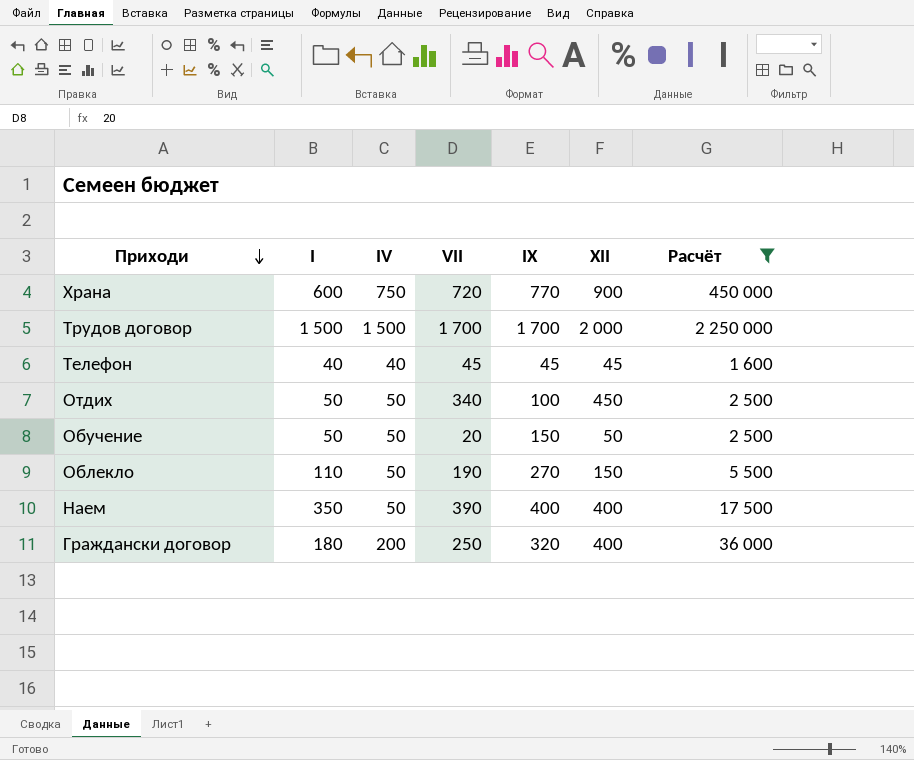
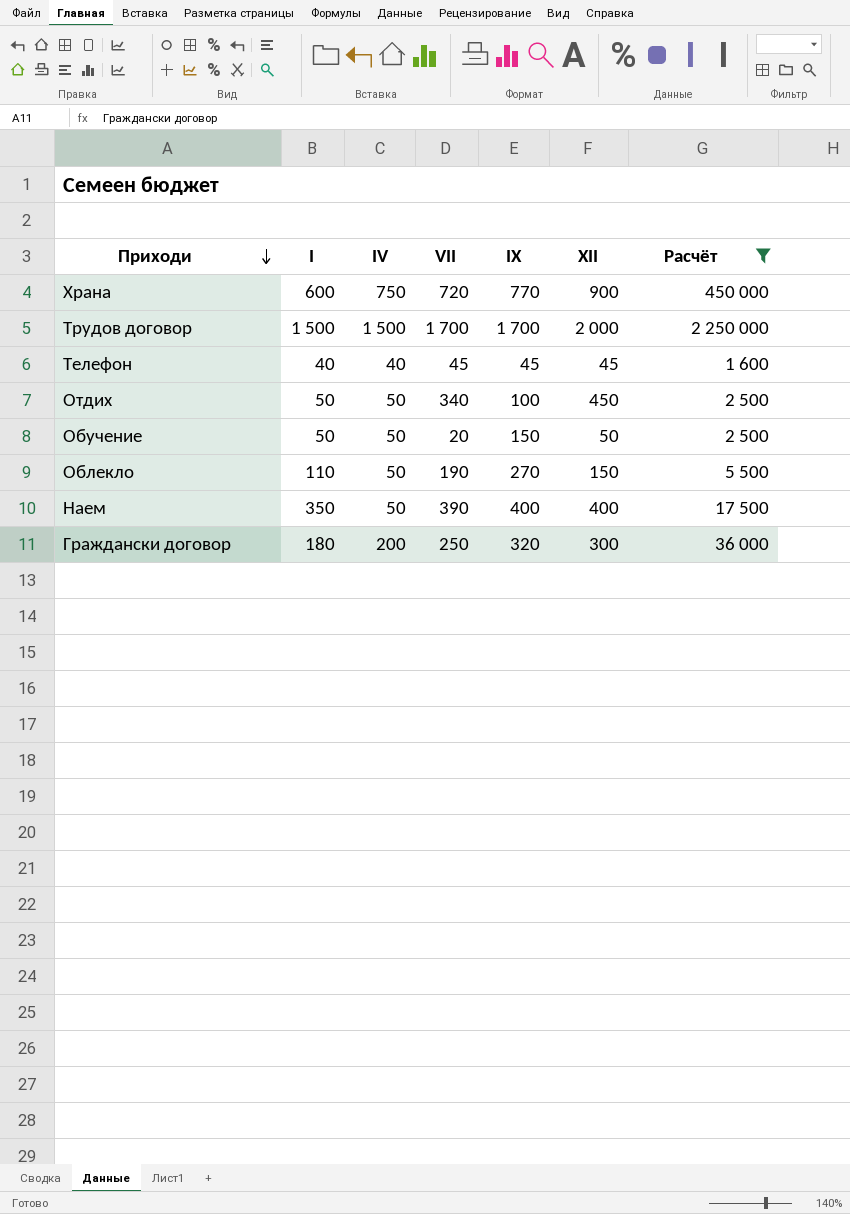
Граждански договор | ХІІ: 400 -> 300

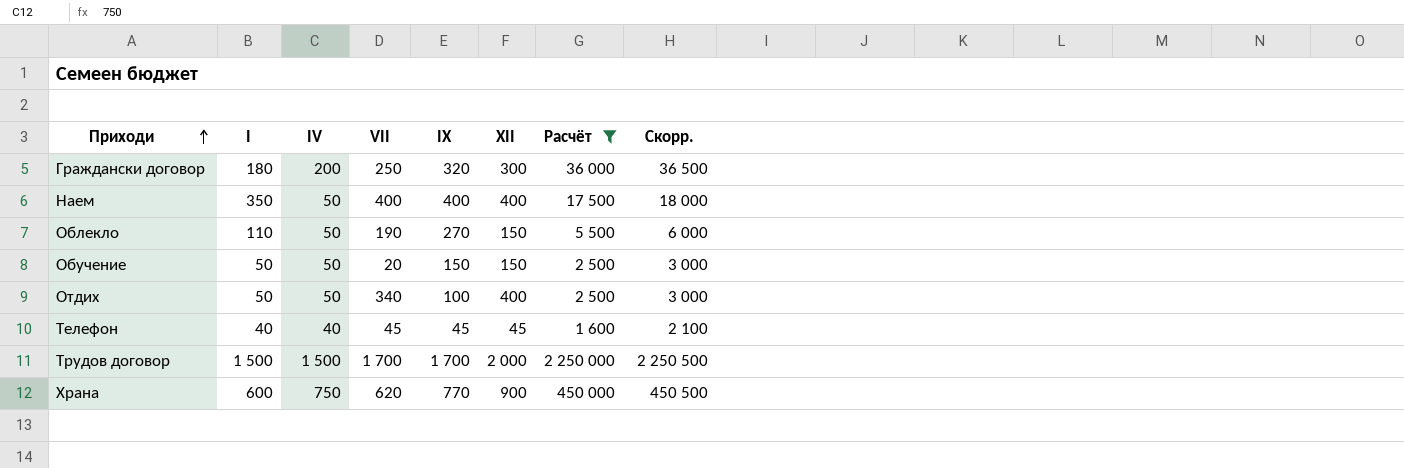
row order: Приходи descending -> Приходи ascending
column Скорр. | formula: none -> [Расчёт] + 500
Наем | VІІ: 390 -> 400
Обучение | ХІІ: 50 -> 150
Отдих | ХІІ: 450 -> 400
Храна | VІІ: 720 -> 620

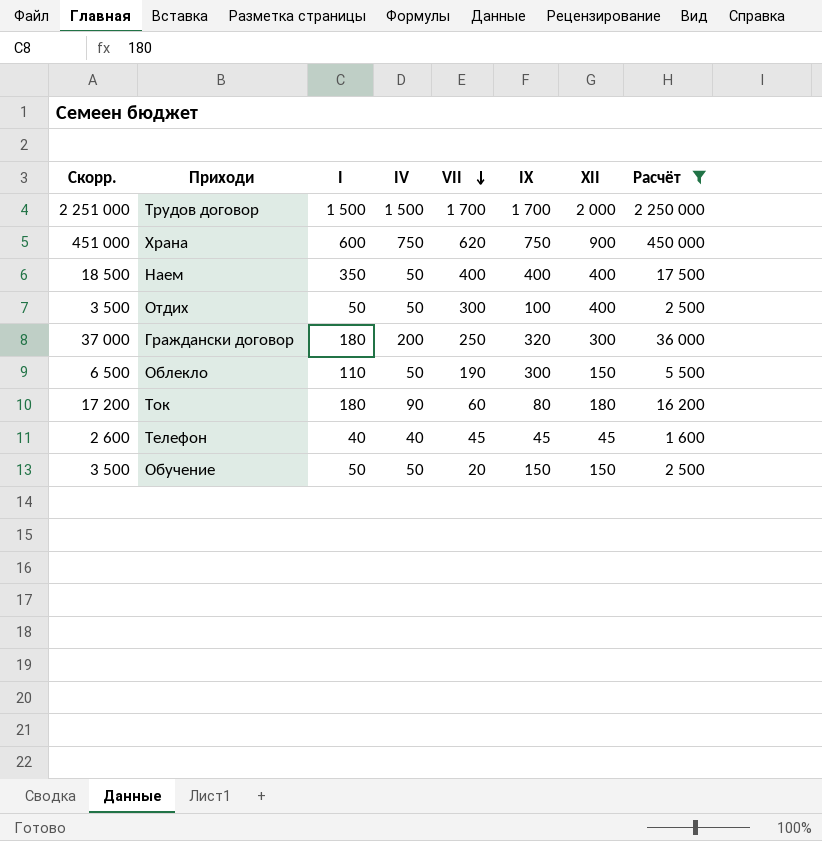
row order: Приходи ascending -> VІІ descending
column Скорр. | formula: [Расчёт] + 500 -> [Расчёт] + 1000
column Скорр. | position: 8 -> 1
Храна | ІХ: 770 -> 750
Отдих | VІІ: 340 -> 300
Облекло | ІХ: 270 -> 300
row Ток: none -> 17 200 | 180 | 90 | 60 | 80 | 180 | 16 200

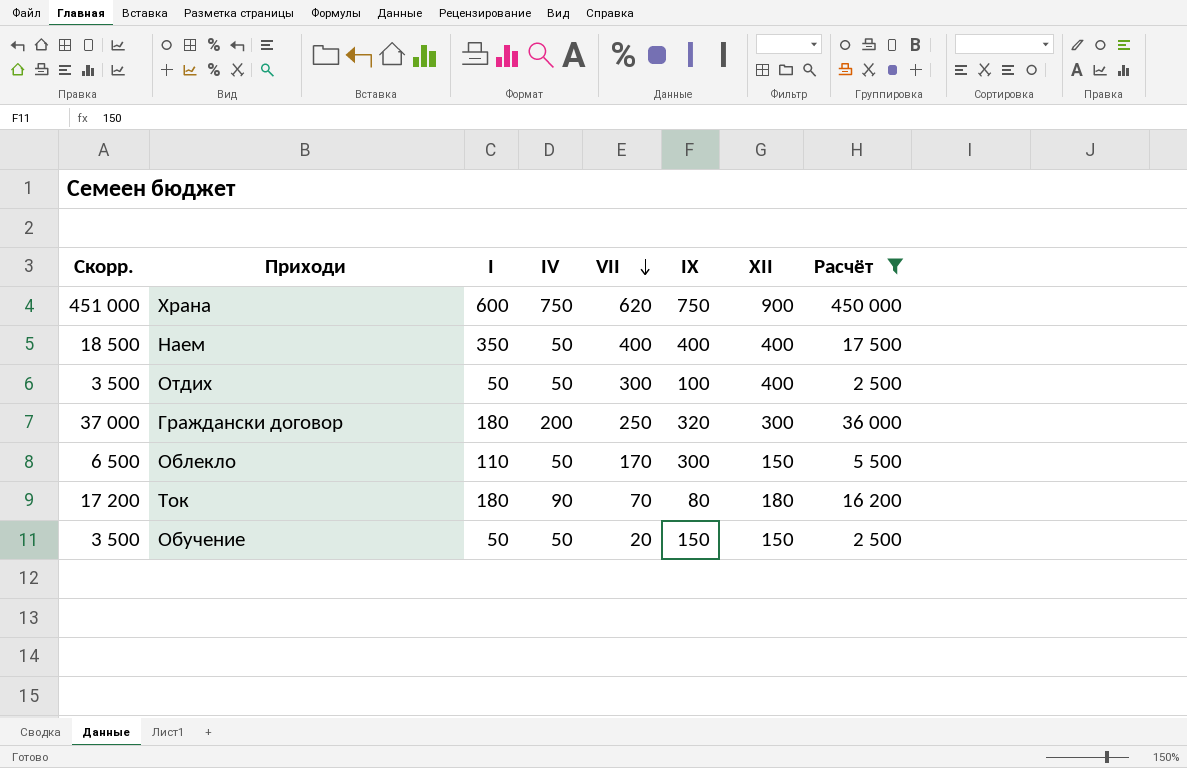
row Трудов договор: 2 251 000 | 1 500 | 1 500 | 1 700 | 1 700 | 2 000 | 2 250 000 -> none
row Телефон: 2 600 | 40 | 40 | 45 | 45 | 45 | 1 600 -> none
Облекло | VІІ: 190 -> 170
Ток | VІІ: 60 -> 70

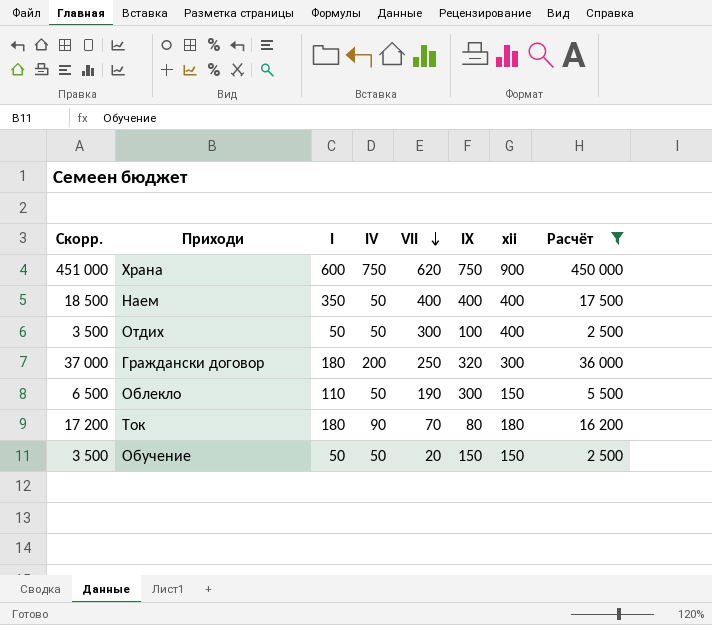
column name: ХІІ -> хіі
Облекло | VІІ: 170 -> 190

